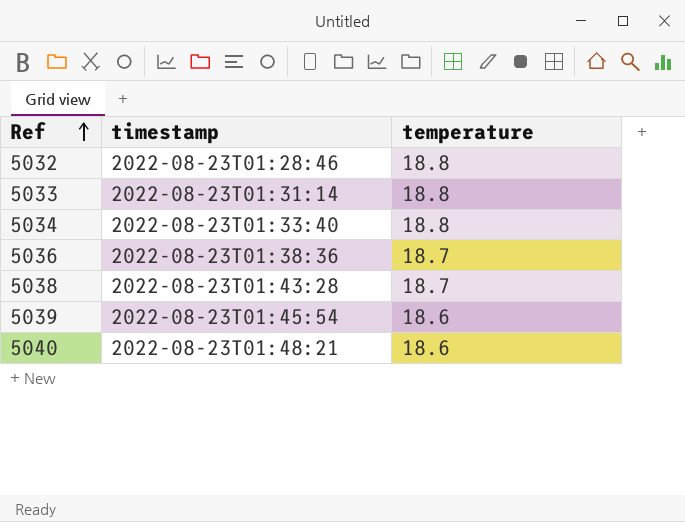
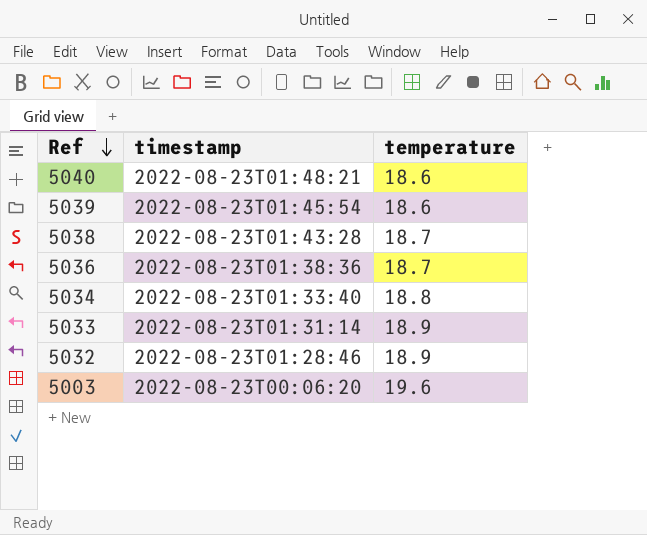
row order: Ref ascending -> Ref descending
5033 | temperature: 18.8 -> 18.9
5032 | temperature: 18.8 -> 18.9
row 5003: none -> 2022-08-23T00:06:20 | 19.6

